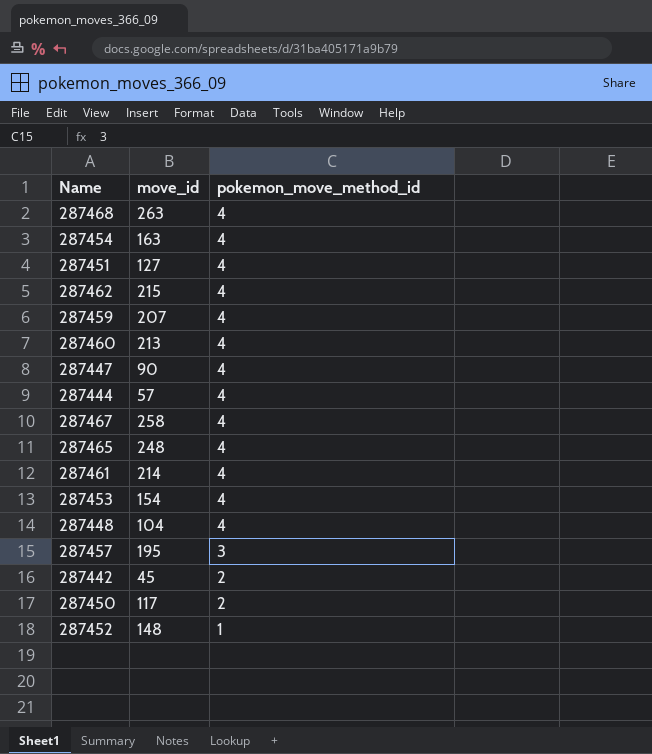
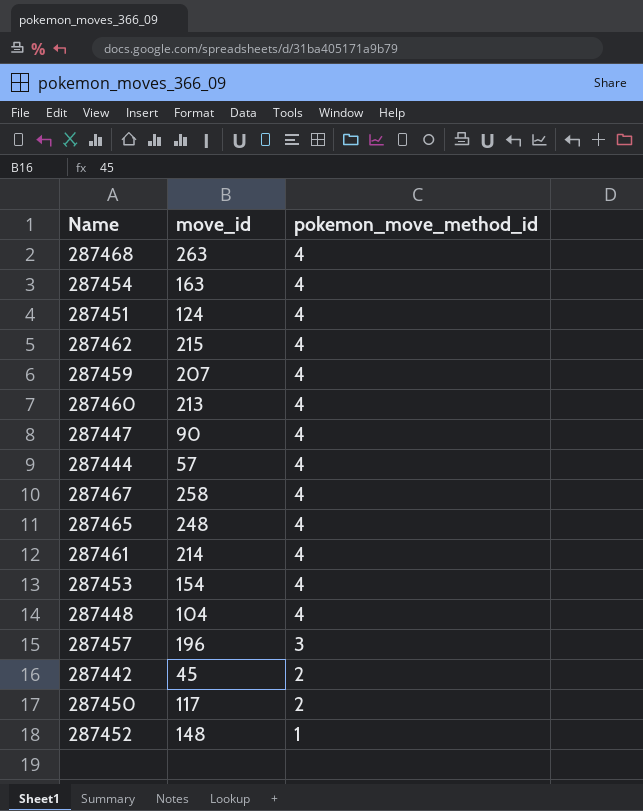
287451 | move_id: 127 -> 124
287457 | move_id: 195 -> 196

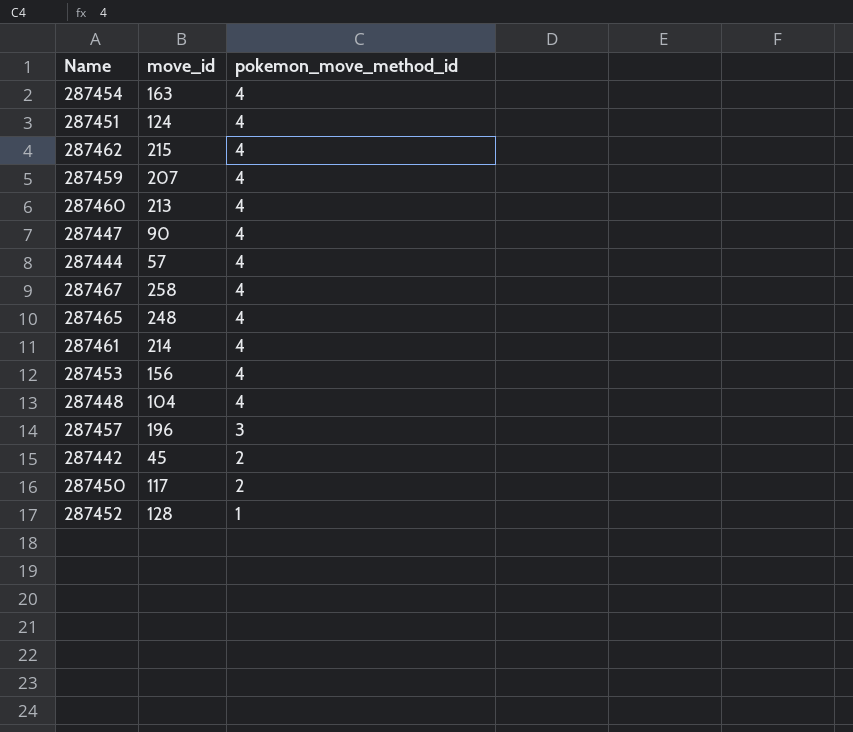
row 287468: 263 | 4 -> none
287453 | move_id: 154 -> 156
287452 | move_id: 148 -> 128

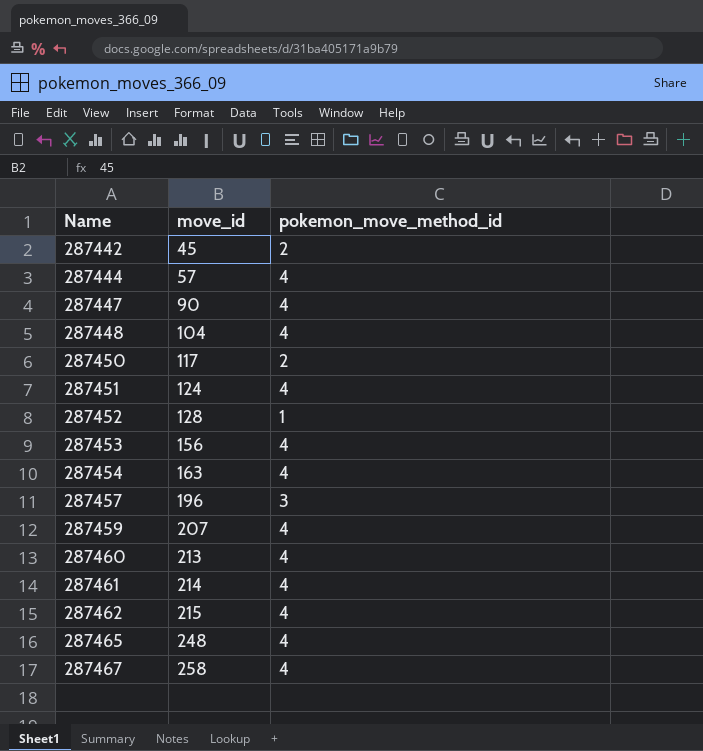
row order: pokemon_move_method_id descending -> Name ascending

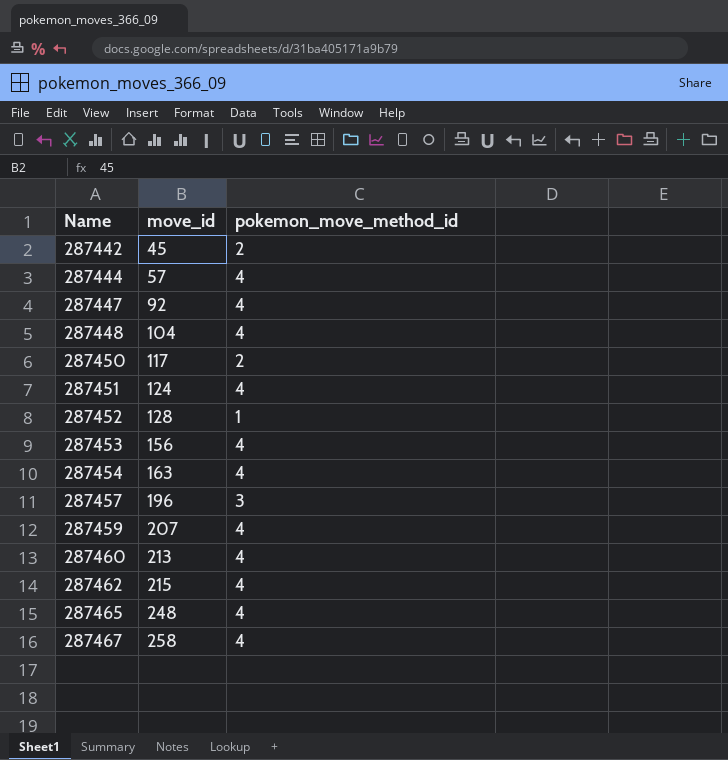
row 287461: 214 | 4 -> none
287447 | move_id: 90 -> 92

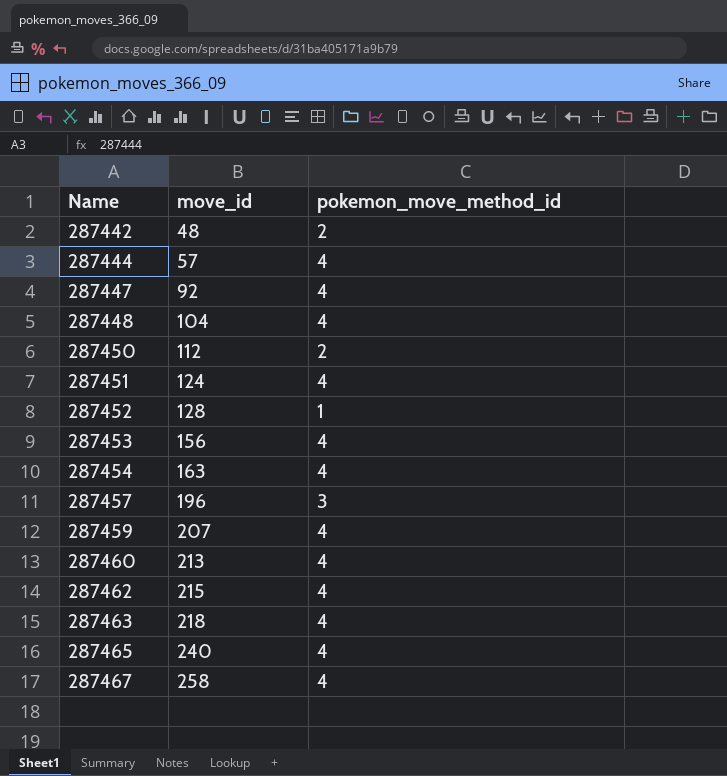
287442 | move_id: 45 -> 48
287450 | move_id: 117 -> 112
row 287463: none -> 218 | 4
287465 | move_id: 248 -> 240

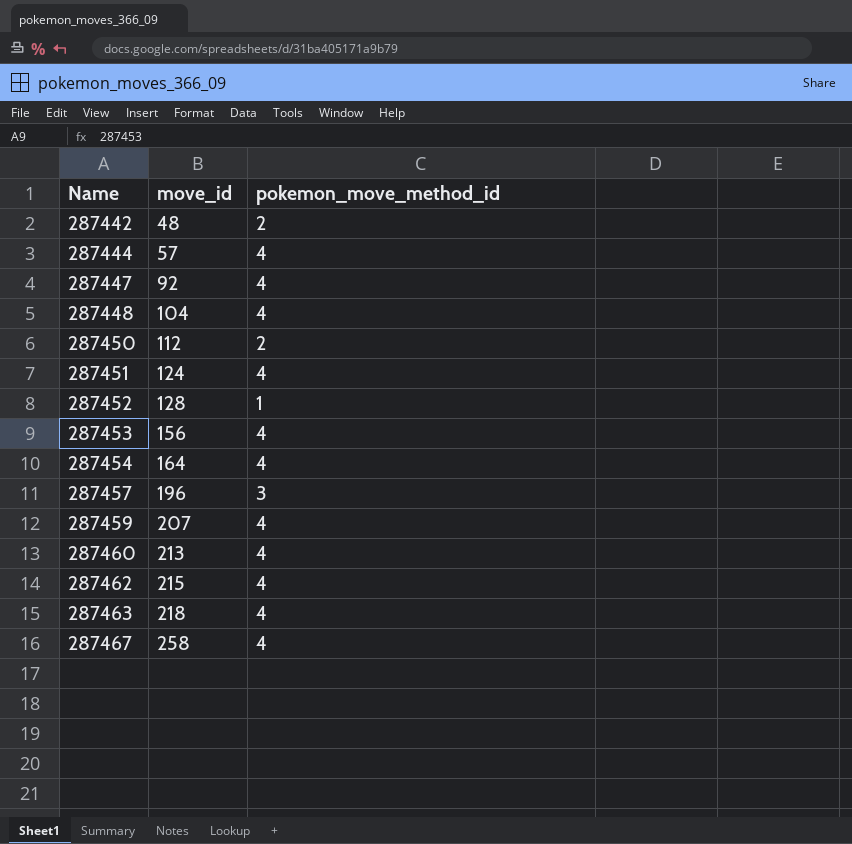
row 287465: 240 | 4 -> none
287454 | move_id: 163 -> 164

